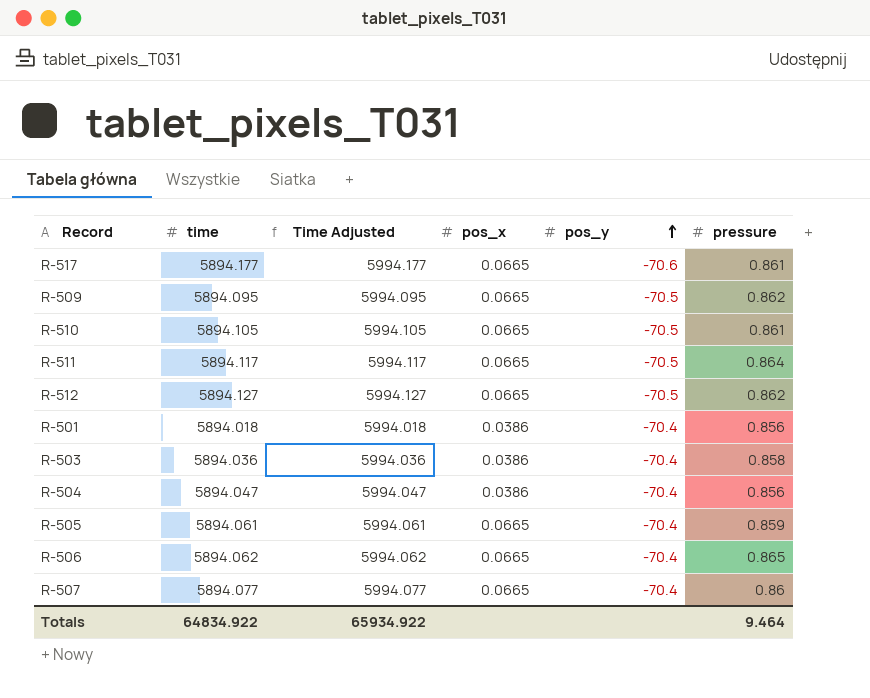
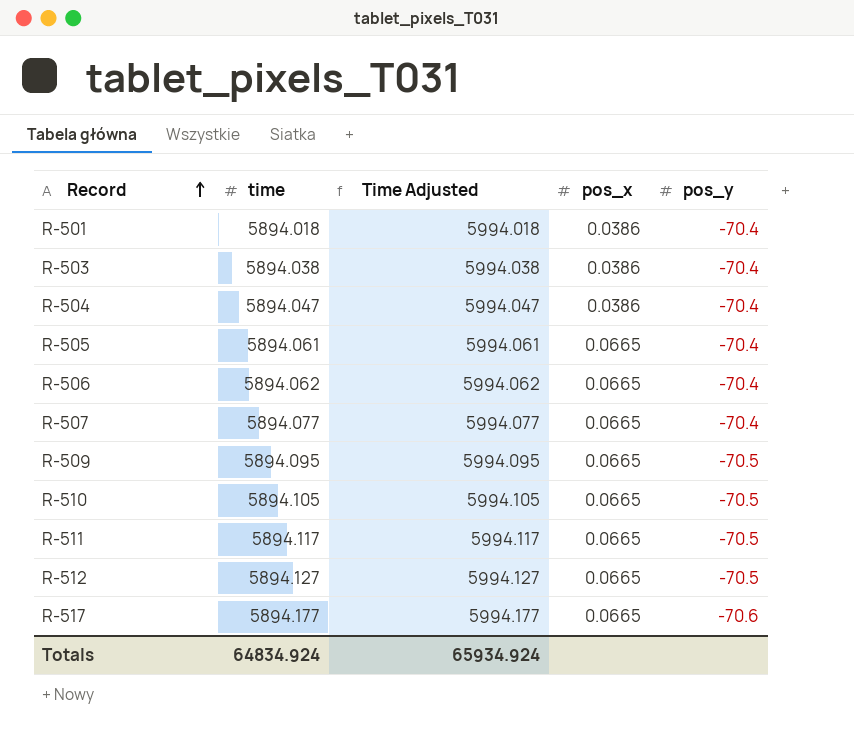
row order: pos_y ascending -> Record ascending
column pressure | position: 6 -> none
R-503 | time: 5894.036 -> 5894.038
R-503 | Time Adjusted: 5994.036 -> 5994.038
Totals | time: 64834.922 -> 64834.924
Totals | Time Adjusted: 65934.922 -> 65934.924

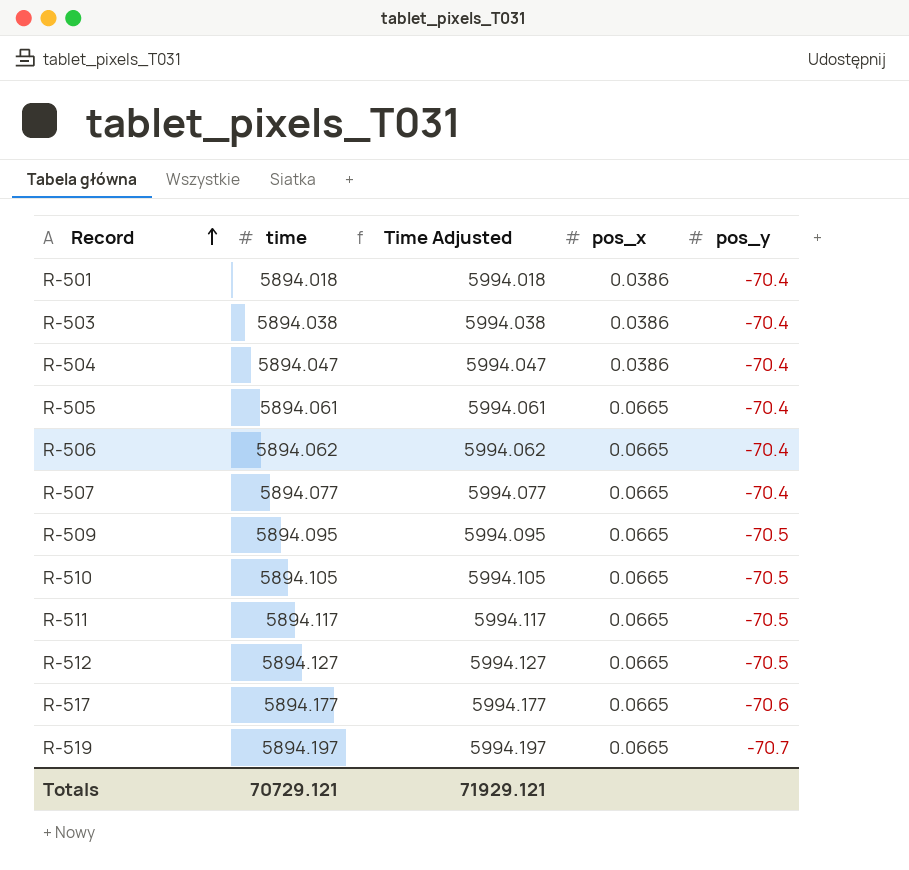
row R-519: none -> 5894.197 | 5994.197 | 0.0665 | -70.7
Totals | time: 64834.924 -> 70729.121
Totals | Time Adjusted: 65934.924 -> 71929.121

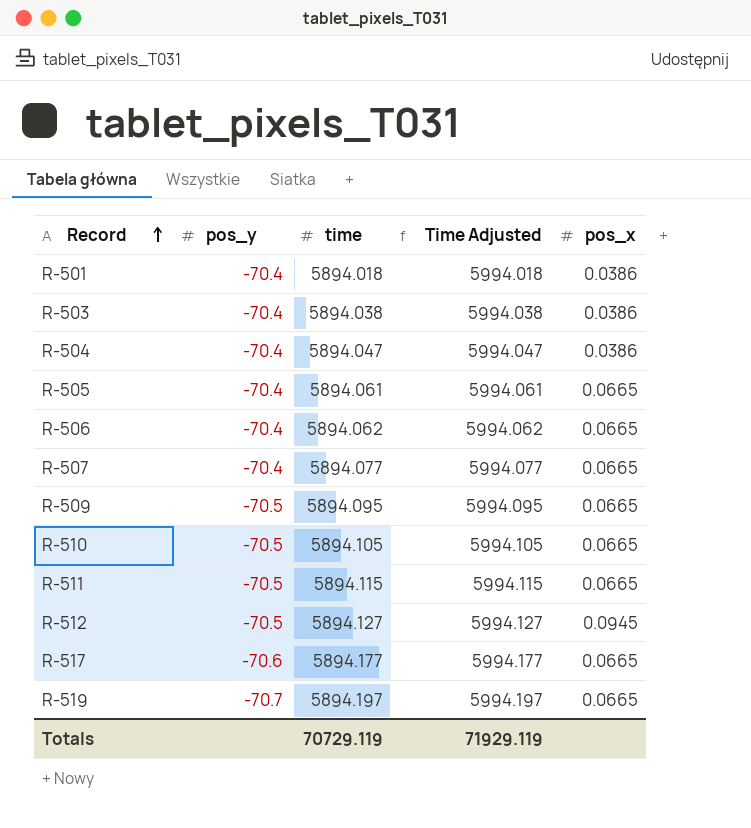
column pos_y | position: 5 -> 2
R-511 | time: 5894.117 -> 5894.115
R-511 | Time Adjusted: 5994.117 -> 5994.115
R-512 | pos_x: 0.0665 -> 0.0945
Totals | time: 70729.121 -> 70729.119
Totals | Time Adjusted: 71929.121 -> 71929.119

